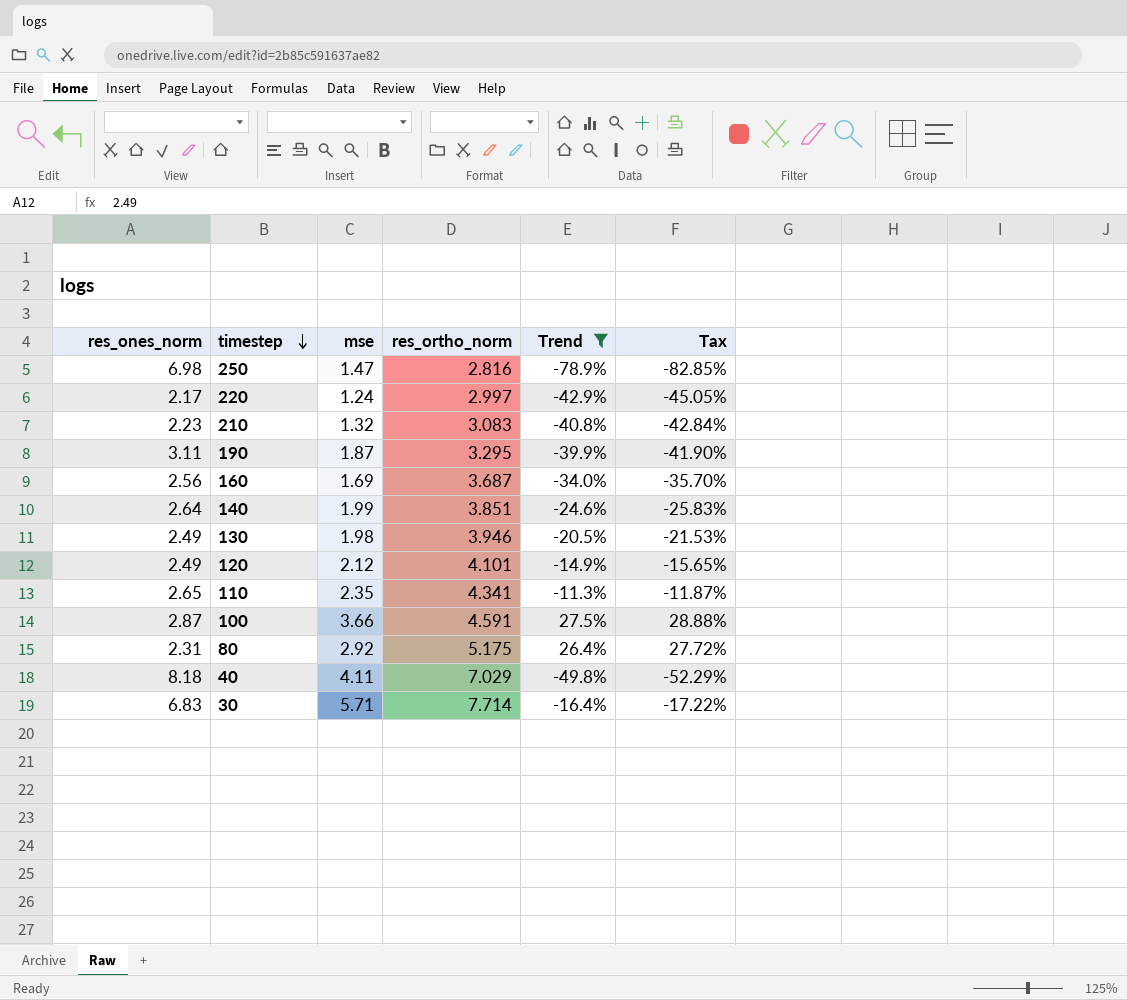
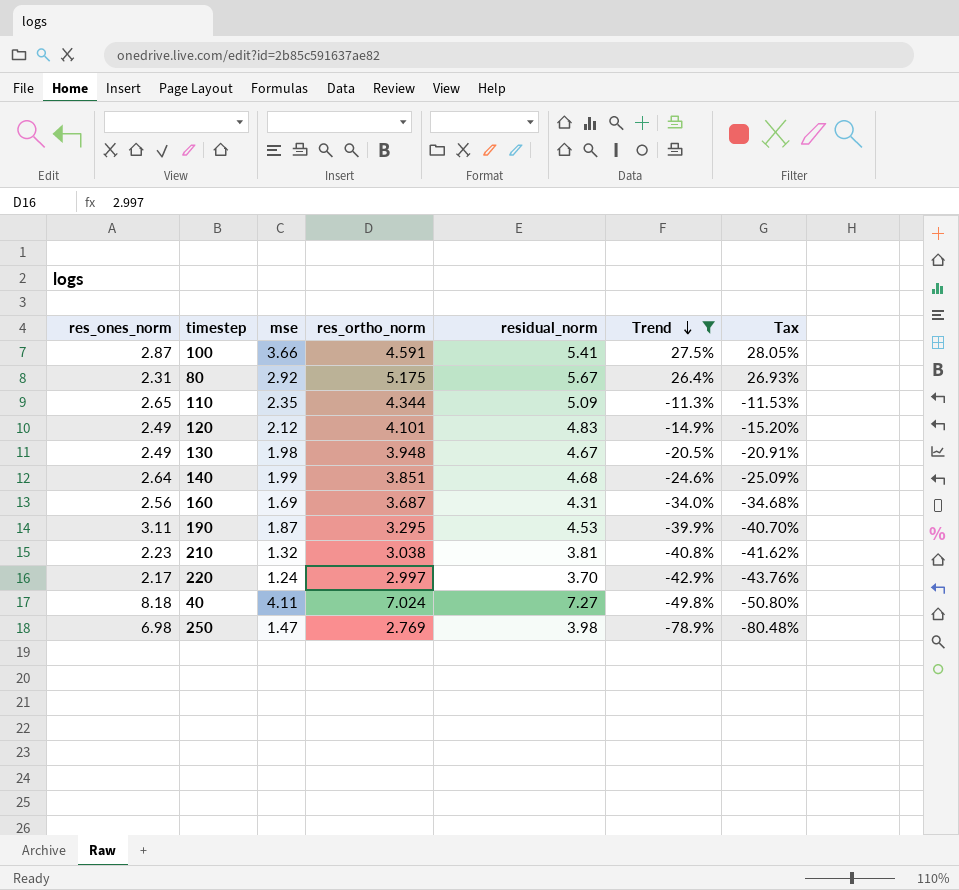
row order: timestep descending -> Trend descending
column residual_norm | position: none -> 5
column Tax | formula: [Trend] * 1.05 -> [Trend] * 1.02
row 30: 6.83 | 5.71 | 7.714 | -16.4% | -17.22% -> none
110 | res_ortho_norm: 4.341 -> 4.344
130 | res_ortho_norm: 3.946 -> 3.948
210 | res_ortho_norm: 3.083 -> 3.038
40 | res_ortho_norm: 7.029 -> 7.024
250 | res_ortho_norm: 2.816 -> 2.769

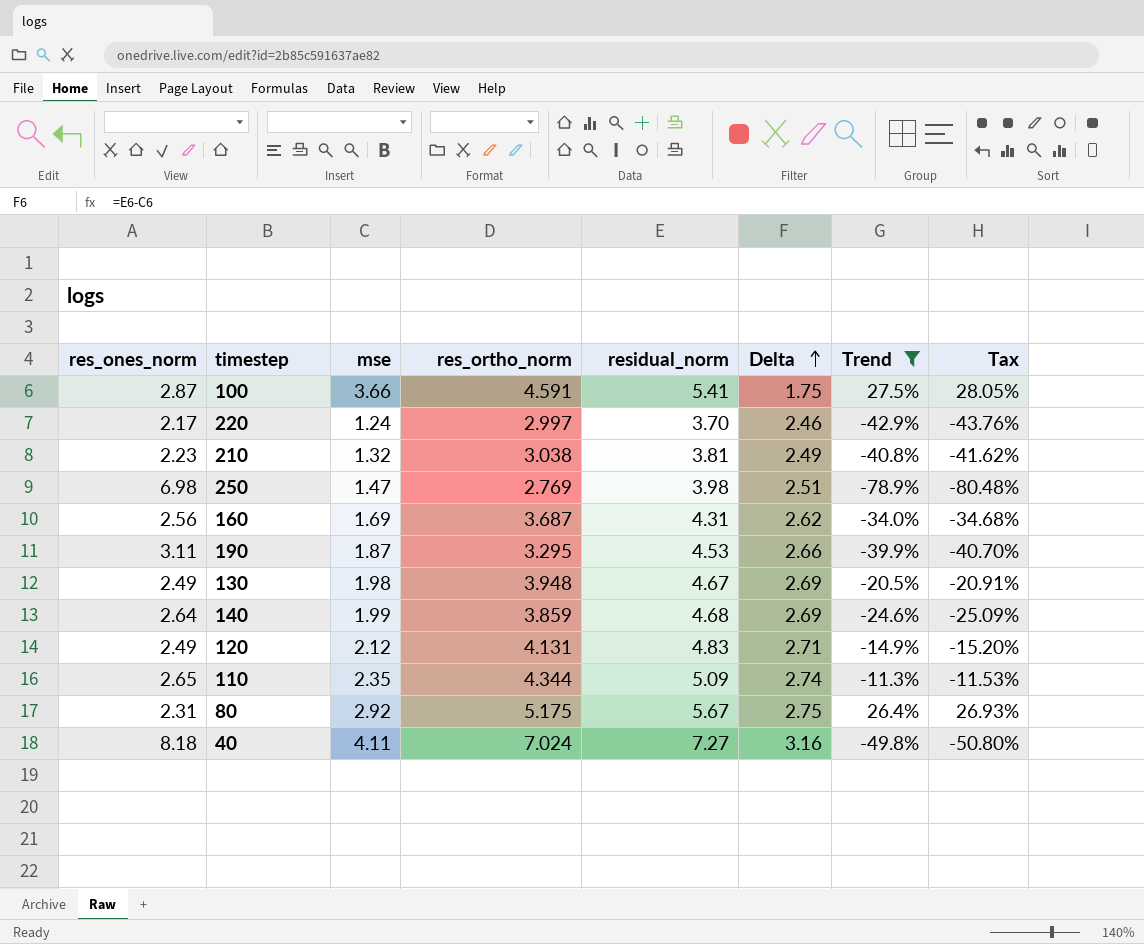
row order: Trend descending -> Delta ascending
column Delta | formula: none -> [residual_norm] - [mse]
140 | res_ortho_norm: 3.851 -> 3.859
120 | res_ortho_norm: 4.101 -> 4.131

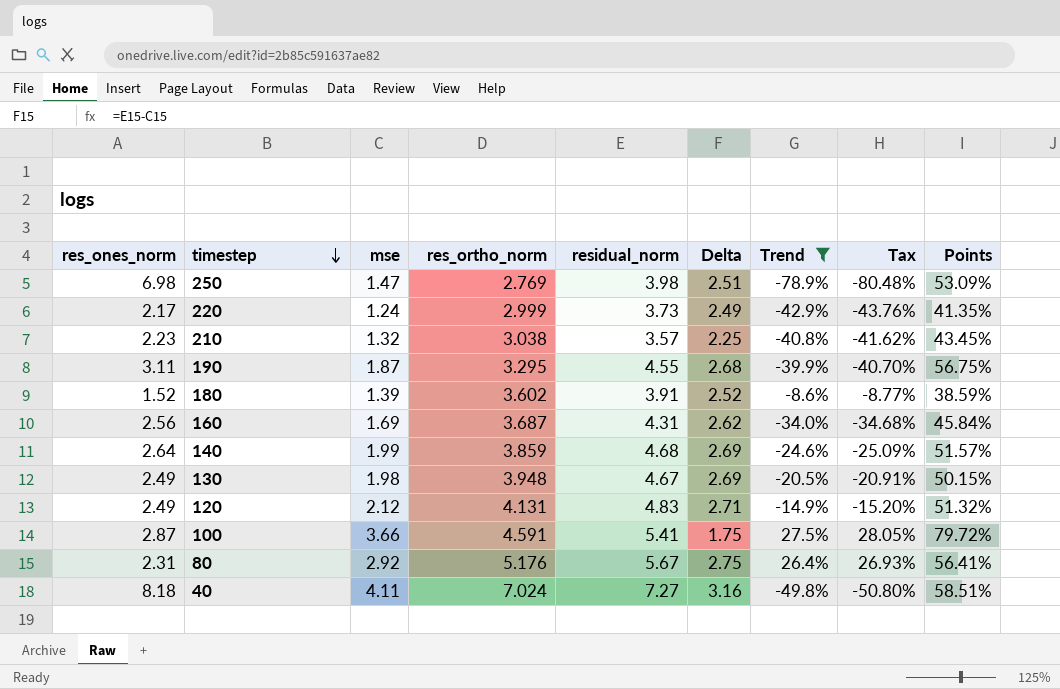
row order: Delta ascending -> timestep descending
column Points | formula: none -> [mse] / [res_ortho_norm]
row 110: 2.65 | 2.35 | 4.344 | 5.09 | 2.74 | -11.3% | -11.53% -> none
220 | res_ortho_norm: 2.997 -> 2.999
220 | residual_norm: 3.70 -> 3.73
220 | Delta: 2.46 -> 2.49
210 | residual_norm: 3.81 -> 3.57
210 | Delta: 2.49 -> 2.25
190 | residual_norm: 4.53 -> 4.55
190 | Delta: 2.66 -> 2.68
row 180: none -> 1.52 | 1.39 | 3.602 | 3.91 | 2.52 | -8.6% | -8.77% | 38.59%
80 | res_ortho_norm: 5.175 -> 5.176

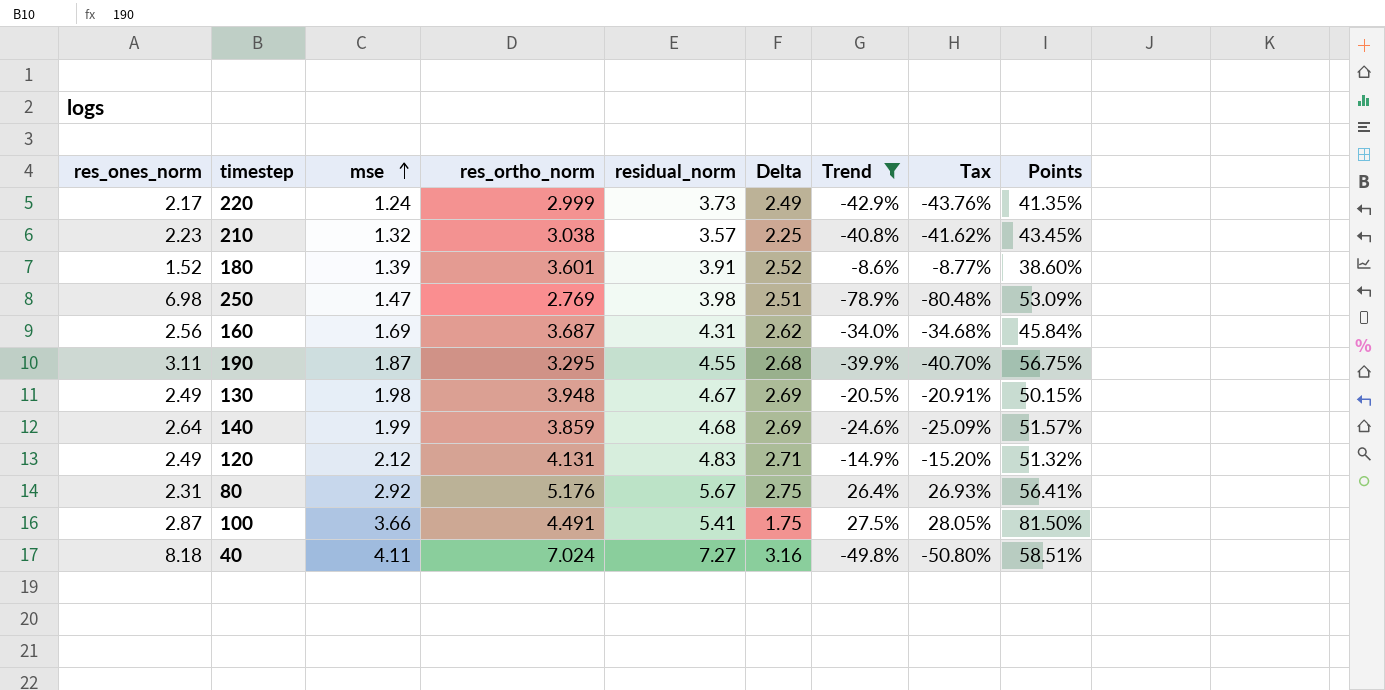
row order: timestep descending -> mse ascending
180 | res_ortho_norm: 3.602 -> 3.601
180 | Points: 38.59% -> 38.60%
100 | res_ortho_norm: 4.591 -> 4.491
100 | Points: 79.72% -> 81.50%

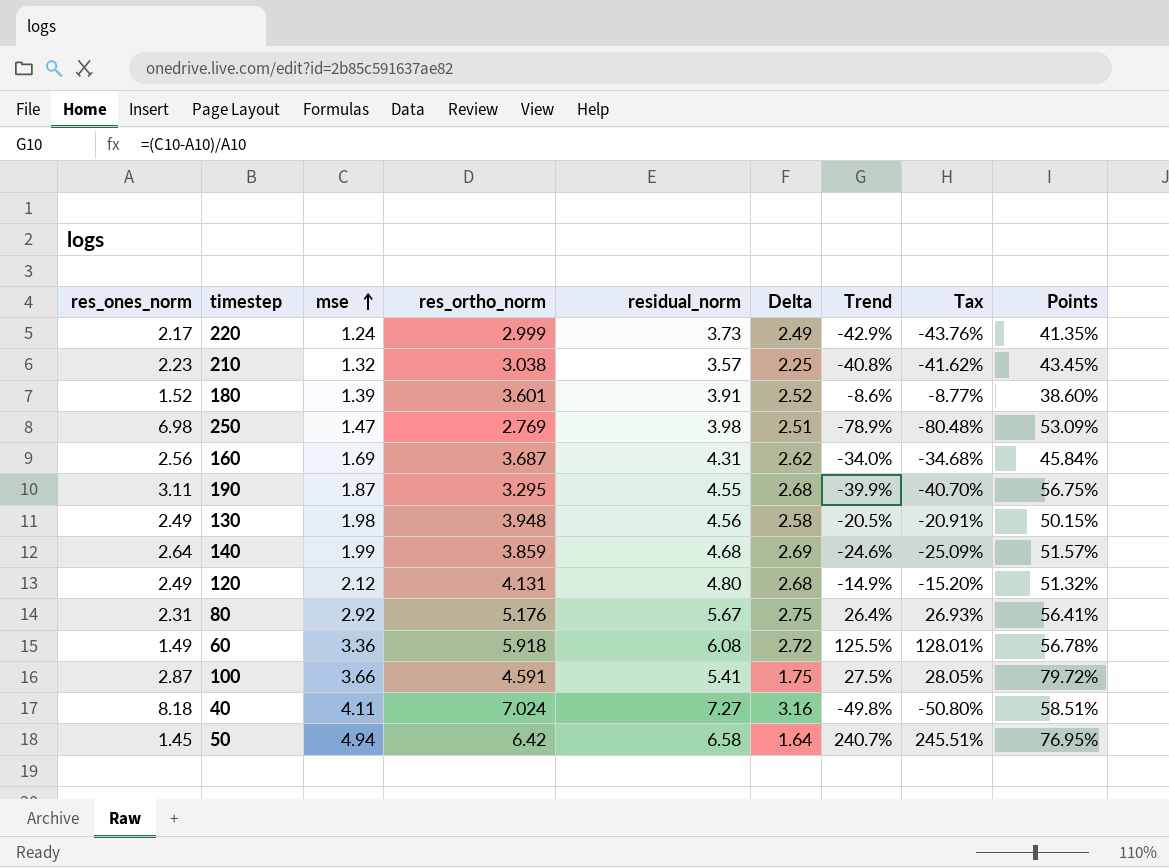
filter: Trend <= 27.5% -> none
130 | residual_norm: 4.67 -> 4.56
130 | Delta: 2.69 -> 2.58
120 | residual_norm: 4.83 -> 4.80
120 | Delta: 2.71 -> 2.68
100 | res_ortho_norm: 4.491 -> 4.591
100 | Points: 81.50% -> 79.72%

